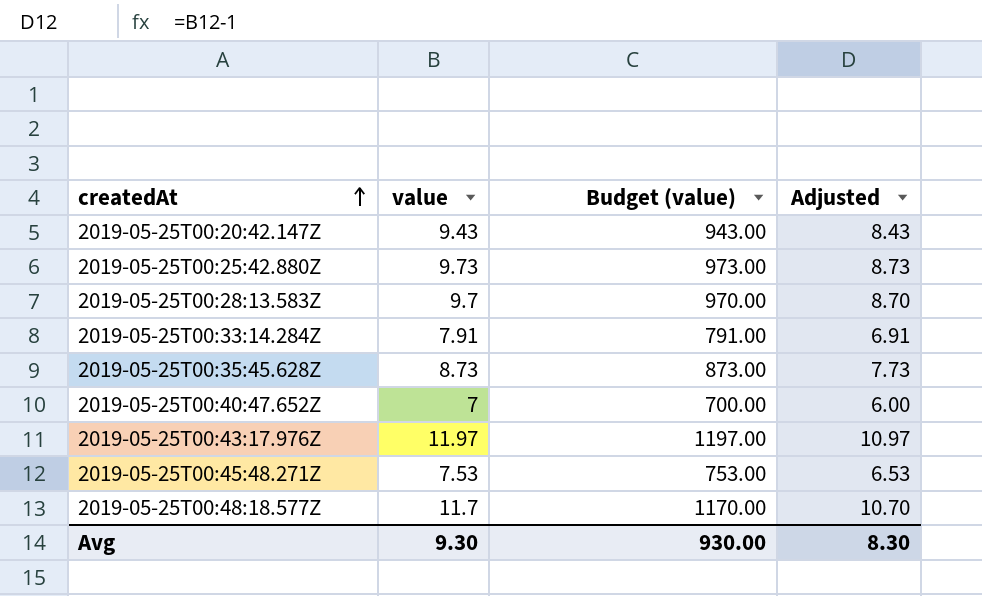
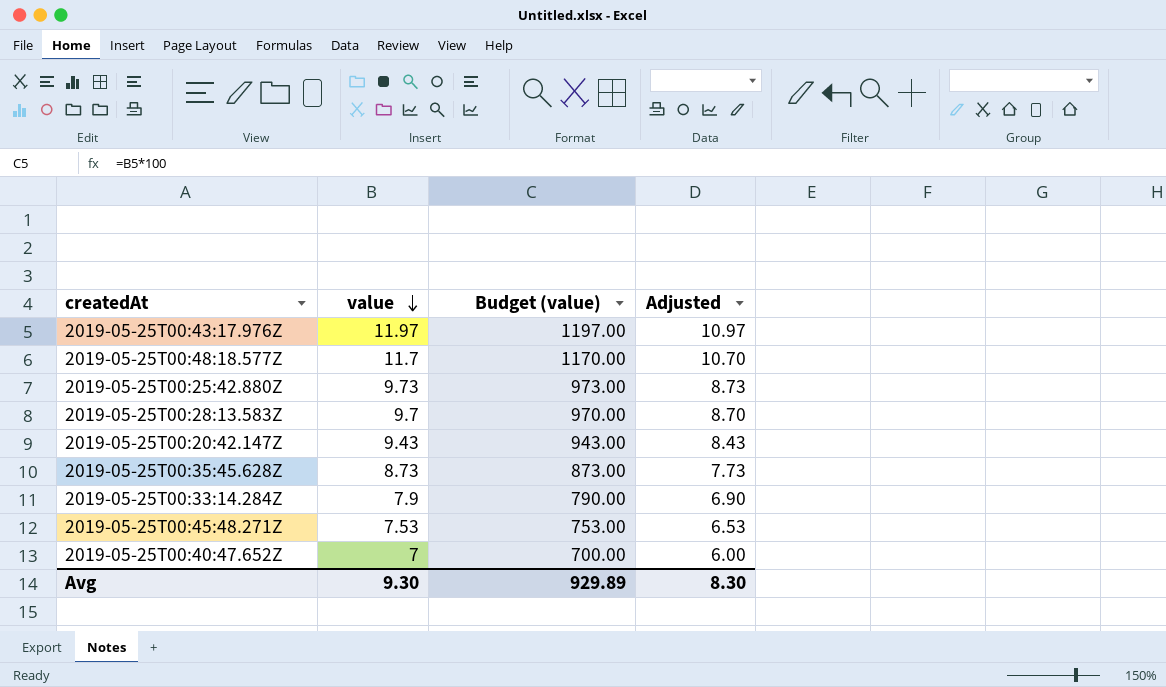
row order: createdAt ascending -> value descending
2019-05-25T00:33:14.284Z | value: 7.91 -> 7.9
2019-05-25T00:33:14.284Z | Budget (value): 791.00 -> 790.00
2019-05-25T00:33:14.284Z | Adjusted: 6.91 -> 6.90
Avg | Budget (value): 930.00 -> 929.89

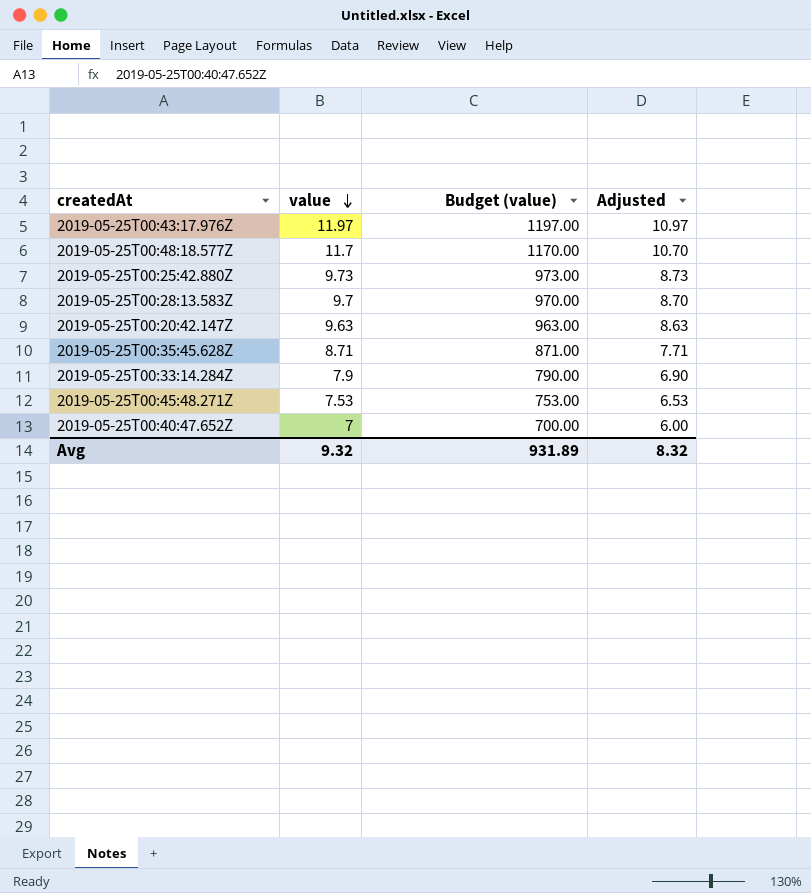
2019-05-25T00:20:42.147Z | value: 9.43 -> 9.63
2019-05-25T00:20:42.147Z | Budget (value): 943.00 -> 963.00
2019-05-25T00:20:42.147Z | Adjusted: 8.43 -> 8.63
2019-05-25T00:35:45.628Z | value: 8.73 -> 8.71
2019-05-25T00:35:45.628Z | Budget (value): 873.00 -> 871.00
2019-05-25T00:35:45.628Z | Adjusted: 7.73 -> 7.71
Avg | value: 9.30 -> 9.32
Avg | Budget (value): 929.89 -> 931.89
Avg | Adjusted: 8.30 -> 8.32

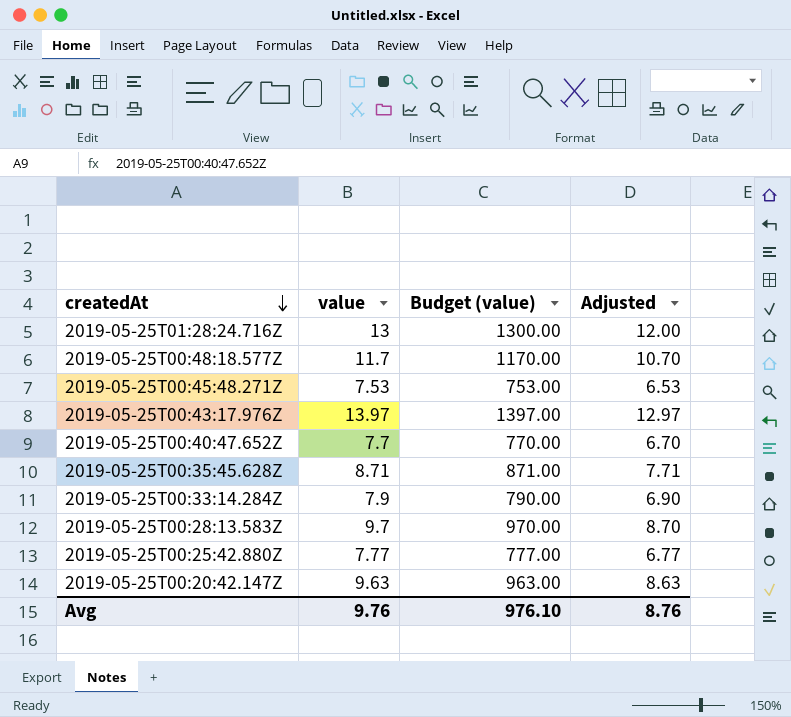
row order: value descending -> createdAt descending
row 2019-05-25T01:28:24.716Z: none -> 13 | 1300.00 | 12.00
2019-05-25T00:43:17.976Z | value: 11.97 -> 13.97
2019-05-25T00:43:17.976Z | Budget (value): 1197.00 -> 1397.00
2019-05-25T00:43:17.976Z | Adjusted: 10.97 -> 12.97
2019-05-25T00:40:47.652Z | value: 7 -> 7.7
2019-05-25T00:40:47.652Z | Budget (value): 700.00 -> 770.00
2019-05-25T00:40:47.652Z | Adjusted: 6.00 -> 6.70
2019-05-25T00:25:42.880Z | value: 9.73 -> 7.77
2019-05-25T00:25:42.880Z | Budget (value): 973.00 -> 777.00
2019-05-25T00:25:42.880Z | Adjusted: 8.73 -> 6.77
Avg | value: 9.32 -> 9.76
Avg | Budget (value): 931.89 -> 976.10
Avg | Adjusted: 8.32 -> 8.76

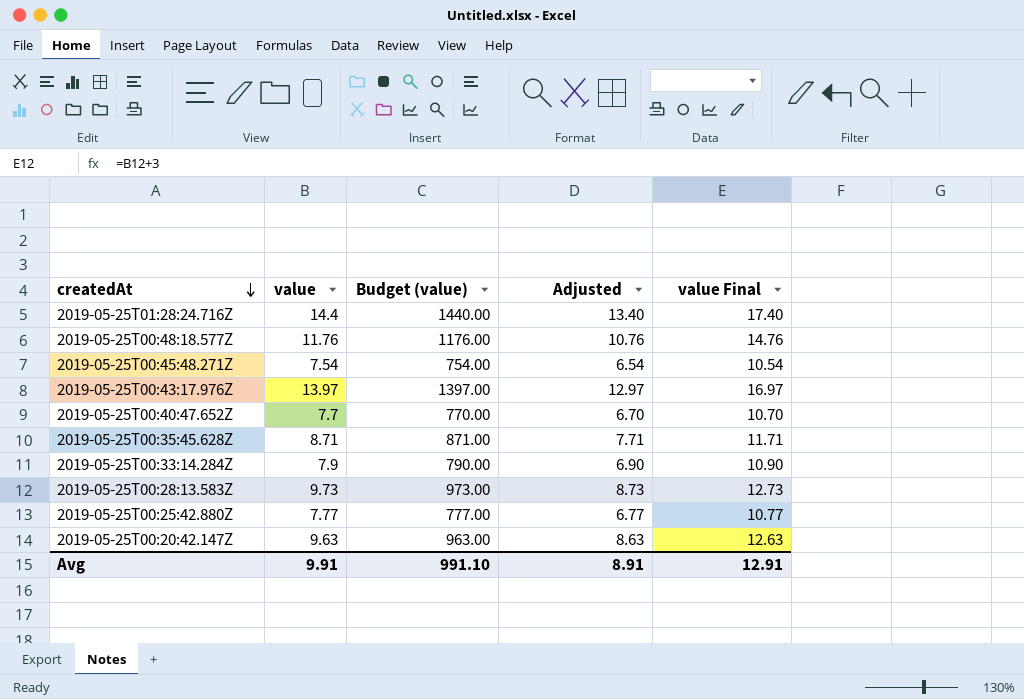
column value Final | formula: none -> [value] + 3
2019-05-25T01:28:24.716Z | value: 13 -> 14.4
2019-05-25T01:28:24.716Z | Budget (value): 1300.00 -> 1440.00
2019-05-25T01:28:24.716Z | Adjusted: 12.00 -> 13.40
2019-05-25T00:48:18.577Z | value: 11.7 -> 11.76
2019-05-25T00:48:18.577Z | Budget (value): 1170.00 -> 1176.00
2019-05-25T00:48:18.577Z | Adjusted: 10.70 -> 10.76
2019-05-25T00:45:48.271Z | value: 7.53 -> 7.54
2019-05-25T00:45:48.271Z | Budget (value): 753.00 -> 754.00
2019-05-25T00:45:48.271Z | Adjusted: 6.53 -> 6.54
2019-05-25T00:28:13.583Z | value: 9.7 -> 9.73
2019-05-25T00:28:13.583Z | Budget (value): 970.00 -> 973.00
2019-05-25T00:28:13.583Z | Adjusted: 8.70 -> 8.73
Avg | value: 9.76 -> 9.91
Avg | Budget (value): 976.10 -> 991.10
Avg | Adjusted: 8.76 -> 8.91

